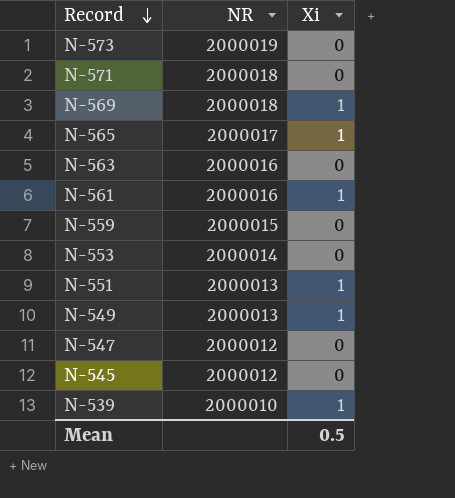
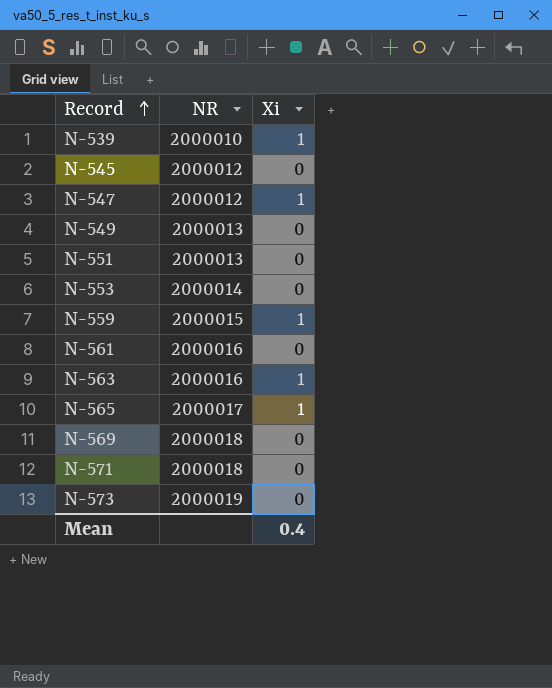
row order: Record descending -> Record ascending
N-547 | Xi: 0 -> 1
N-549 | Xi: 1 -> 0
N-551 | Xi: 1 -> 0
N-559 | Xi: 0 -> 1
N-561 | Xi: 1 -> 0
N-563 | Xi: 0 -> 1
N-569 | Xi: 1 -> 0
Mean | Xi: 0.5 -> 0.4

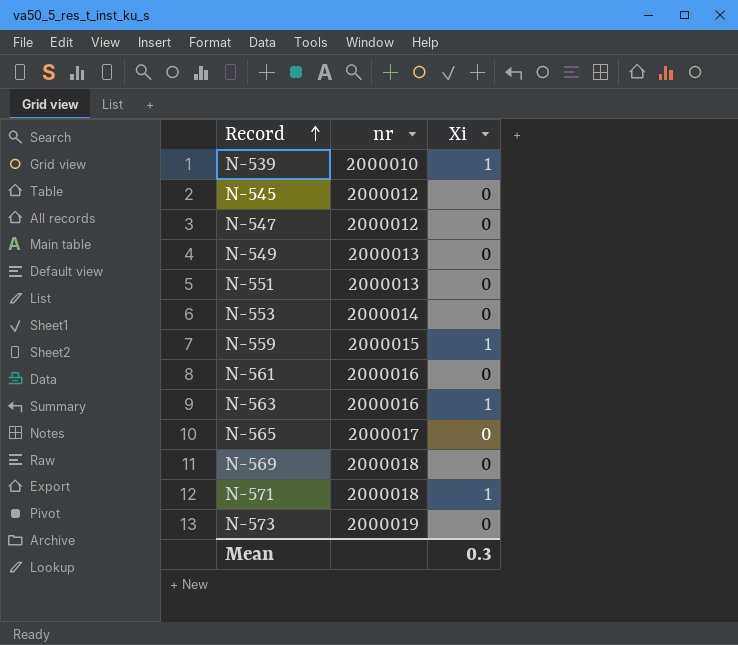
column name: NR -> nr
N-547 | Xi: 1 -> 0
N-565 | Xi: 1 -> 0
N-571 | Xi: 0 -> 1
Mean | Xi: 0.4 -> 0.3

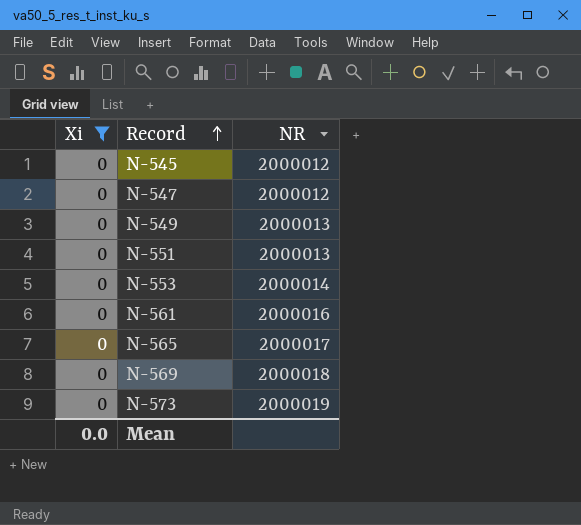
filter: none -> Xi = 0
column Xi | position: 3 -> 1
column name: nr -> NR
Mean | Xi: 0.3 -> 0.0

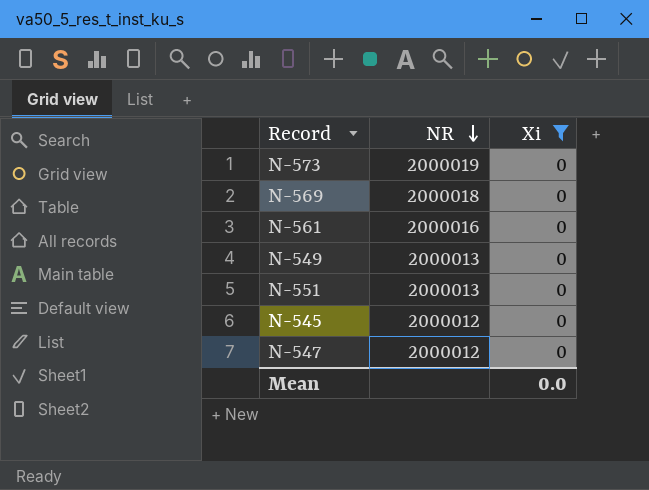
row order: Record ascending -> NR descending
column Xi | position: 1 -> 3
row N-553: 0 | 2000014 -> none
row N-565: 0 | 2000017 -> none

